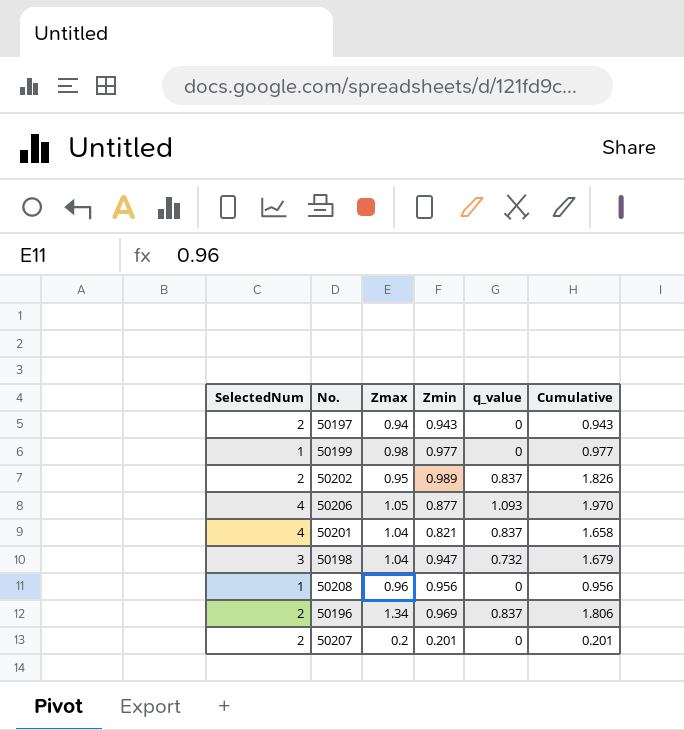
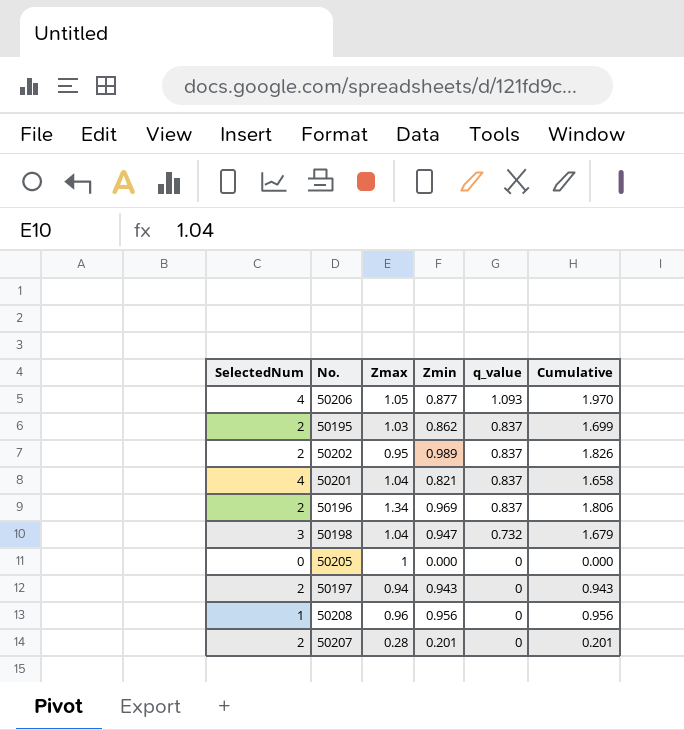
row order: none -> q_value descending
row 50199: 1 | 0.98 | 0.977 | 0 | 0.977 -> none
row 50195: none -> 2 | 1.03 | 0.862 | 0.837 | 1.699
row 50205: none -> 0 | 1 | 0.000 | 0 | 0.000
50207 | Zmax: 0.2 -> 0.28

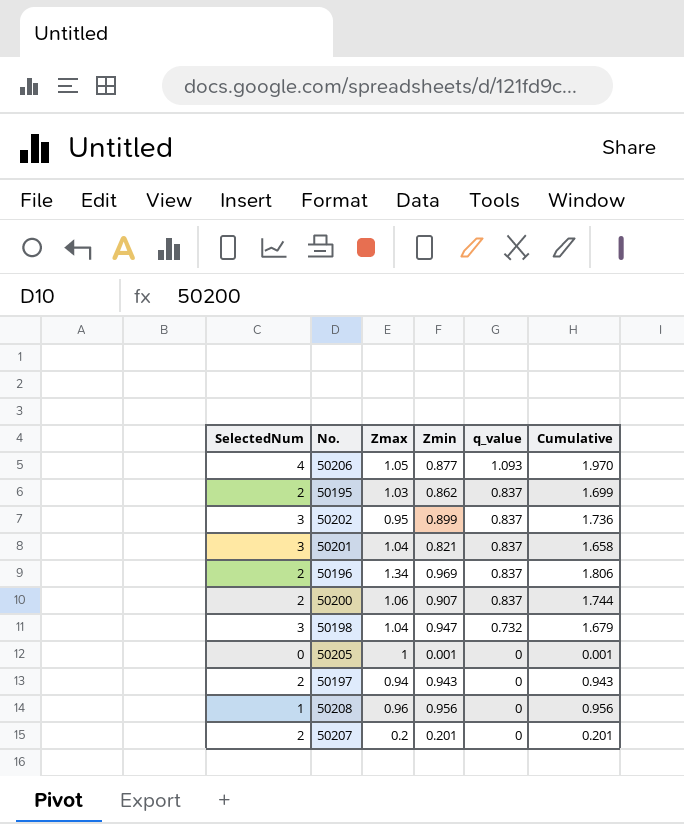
50202 | SelectedNum: 2 -> 3
50202 | Zmin: 0.989 -> 0.899
50202 | Cumulative: 1.826 -> 1.736
50201 | SelectedNum: 4 -> 3
row 50200: none -> 2 | 1.06 | 0.907 | 0.837 | 1.744
50205 | Zmin: 0.000 -> 0.001
50205 | Cumulative: 0.000 -> 0.001
50207 | Zmax: 0.28 -> 0.2

